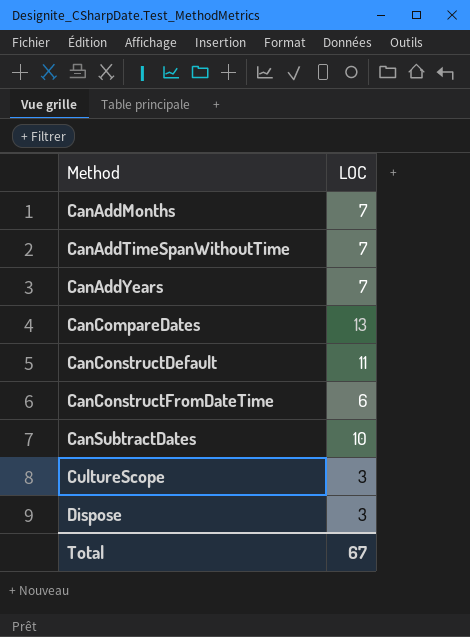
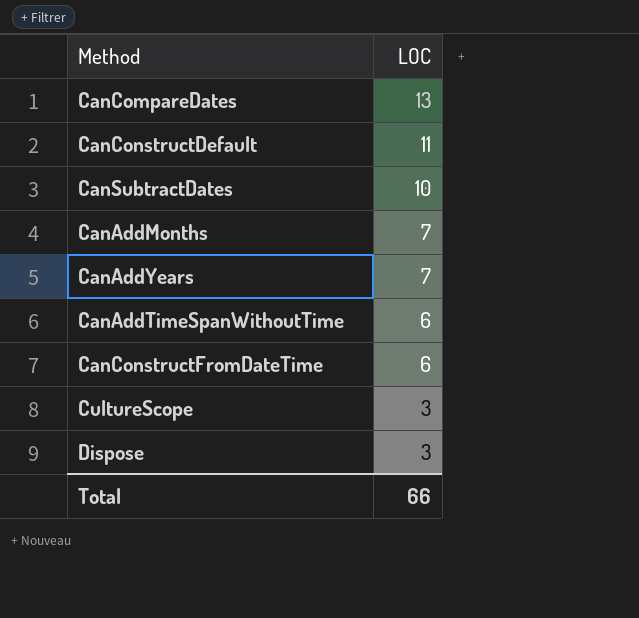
row order: Method ascending -> LOC descending
CanAddTimeSpanWithoutTime | LOC: 7 -> 6
Total | LOC: 67 -> 66

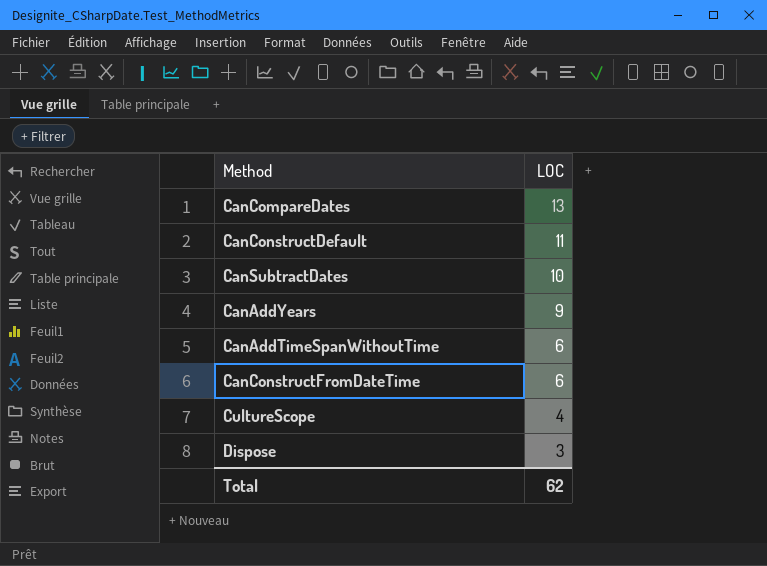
row CanAddMonths: 7 -> none
CanAddYears | LOC: 7 -> 9
CultureScope | LOC: 3 -> 4
Total | LOC: 66 -> 62

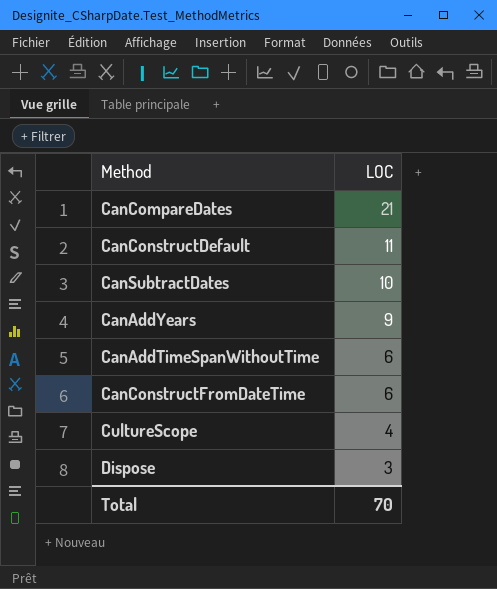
CanCompareDates | LOC: 13 -> 21
Total | LOC: 62 -> 70

